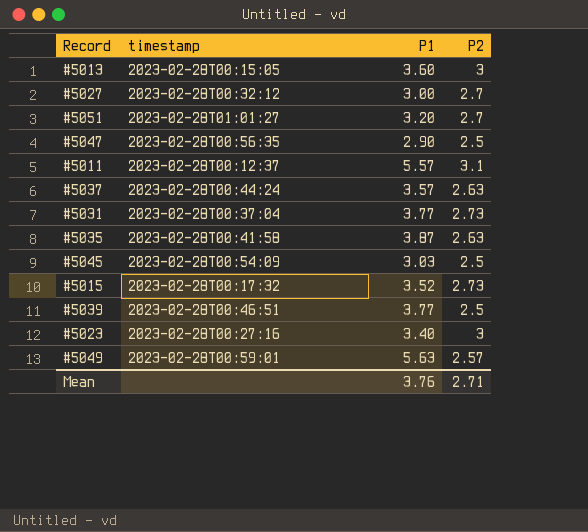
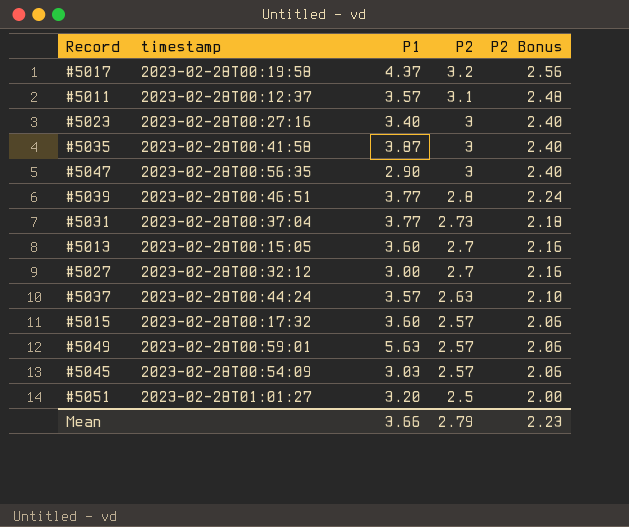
row order: none -> P2 descending
column P2 Bonus | formula: none -> [P2] * 0.8
row #5017: none -> 2023-02-28T00:19:58 | 4.37 | 3.2 | 2.56
#5011 | P1: 5.57 -> 3.57
#5035 | P2: 2.63 -> 3
#5047 | P2: 2.5 -> 3
#5039 | P2: 2.5 -> 2.8
#5013 | P2: 3 -> 2.7
#5015 | P1: 3.52 -> 3.60
#5015 | P2: 2.73 -> 2.57
#5045 | P2: 2.5 -> 2.57
#5051 | P2: 2.7 -> 2.5
Mean | P1: 3.76 -> 3.66
Mean | P2: 2.71 -> 2.79

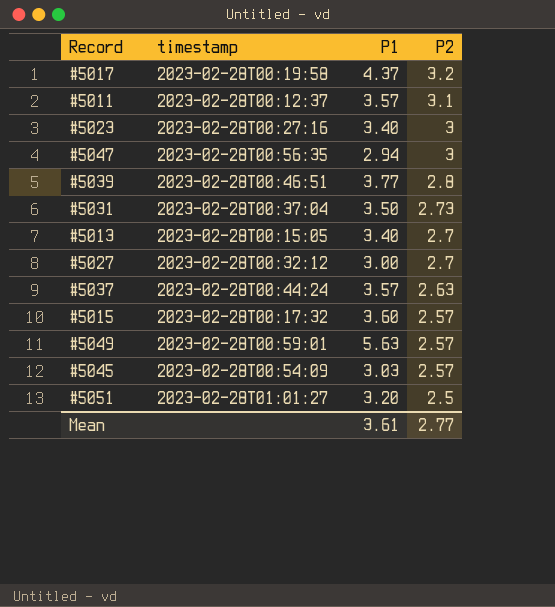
column P2 Bonus | formula: [P2] * 0.8 -> none
row #5035: 2023-02-28T00:41:58 | 3.87 | 3 | 2.40 -> none
#5047 | P1: 2.90 -> 2.94
#5031 | P1: 3.77 -> 3.50
#5013 | P1: 3.60 -> 3.40
Mean | P1: 3.66 -> 3.61
Mean | P2: 2.79 -> 2.77

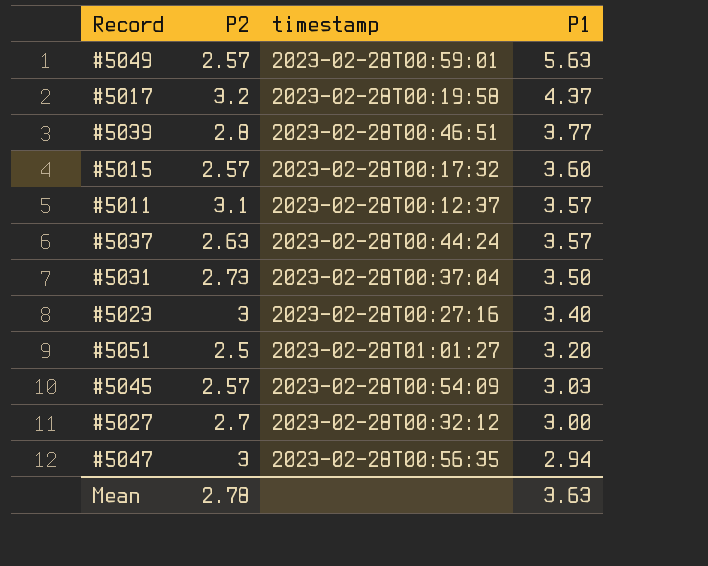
row order: P2 descending -> P1 descending
column P2 | position: 4 -> 2
row #5013: 2023-02-28T00:15:05 | 3.40 | 2.7 -> none
Mean | P2: 2.77 -> 2.78
Mean | P1: 3.61 -> 3.63

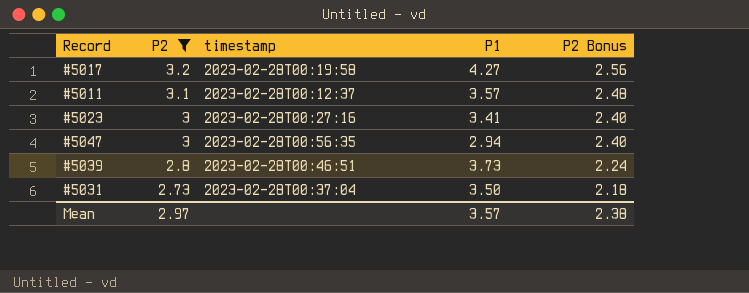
filter: none -> P2 >= 2.73
row order: P1 descending -> P2 descending
column P2 Bonus | formula: none -> [P2] * 0.8
#5017 | P1: 4.37 -> 4.27
#5023 | P1: 3.40 -> 3.41
#5039 | P1: 3.77 -> 3.73
Mean | P2: 2.78 -> 2.97
Mean | P1: 3.63 -> 3.57

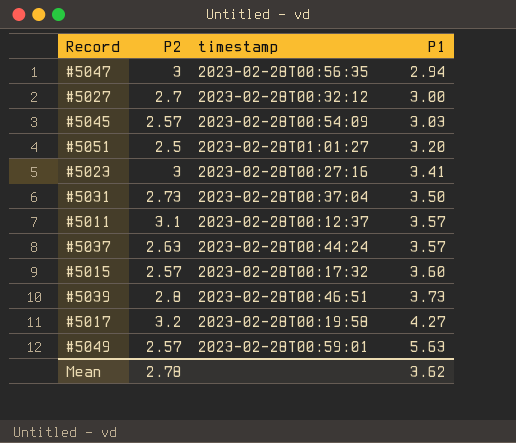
filter: P2 >= 2.73 -> none
row order: P2 descending -> P1 ascending
column P2 Bonus | formula: [P2] * 0.8 -> none
Mean | P2: 2.97 -> 2.78
Mean | P1: 3.57 -> 3.62

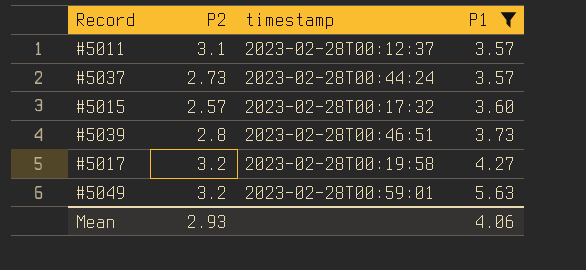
filter: none -> P1 >= 3.57
#5037 | P2: 2.63 -> 2.73
#5049 | P2: 2.57 -> 3.2
Mean | P2: 2.78 -> 2.93
Mean | P1: 3.62 -> 4.06

